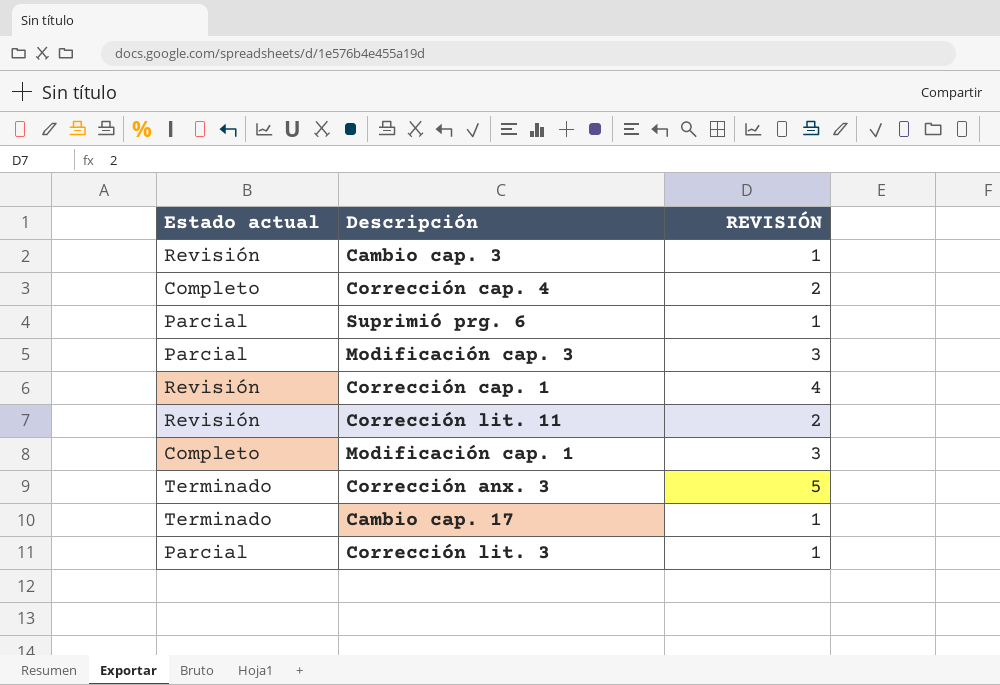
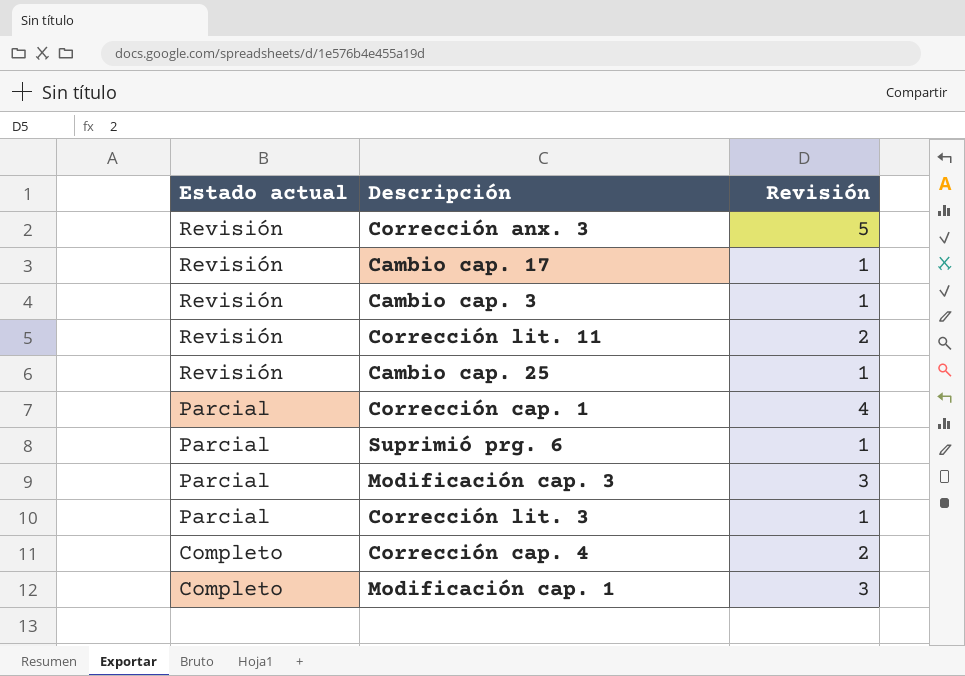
row order: none -> Estado actual descending
column name: REVISIÓN -> Revisión
Corrección anx. 3 | Estado actual: Terminado -> Revisión
Cambio cap. 17 | Estado actual: Terminado -> Revisión
row Cambio cap. 25: none -> Revisión | 1
Corrección cap. 1 | Estado actual: Revisión -> Parcial

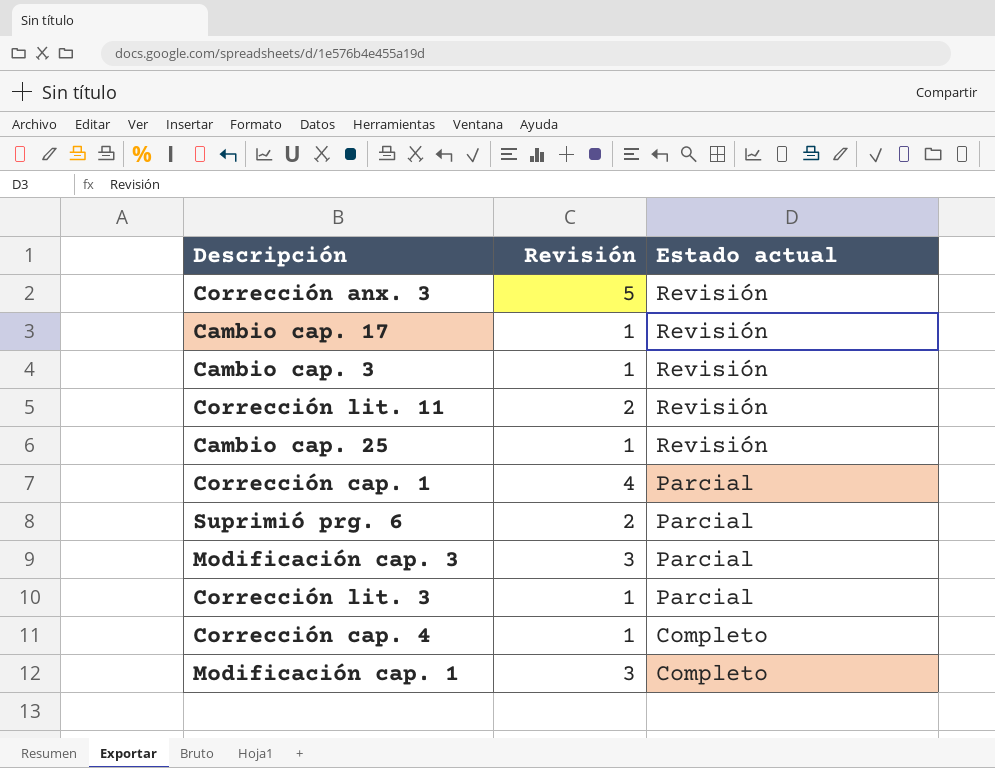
column Estado actual | position: 1 -> 3
Suprimió prg. 6 | Revisión: 1 -> 2
Corrección cap. 4 | Revisión: 2 -> 1

